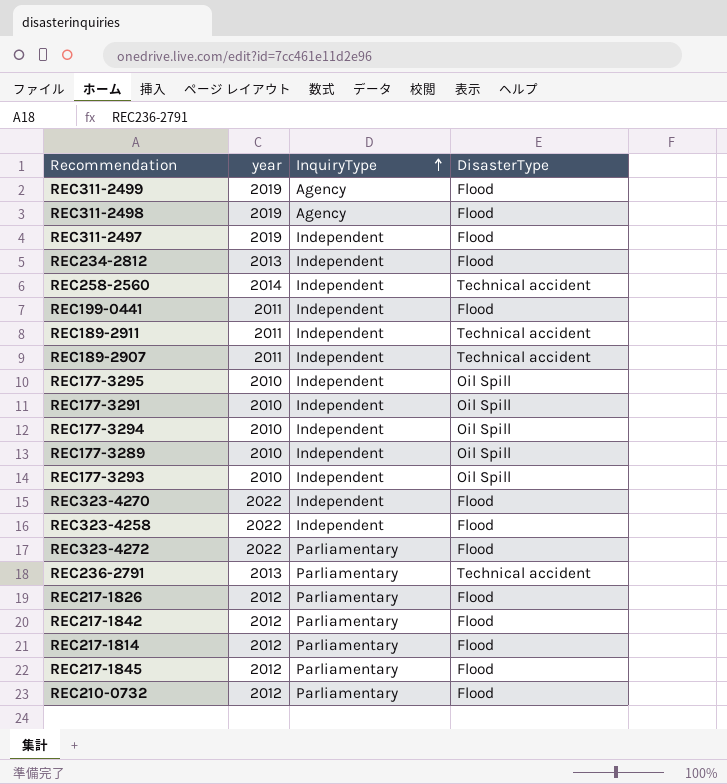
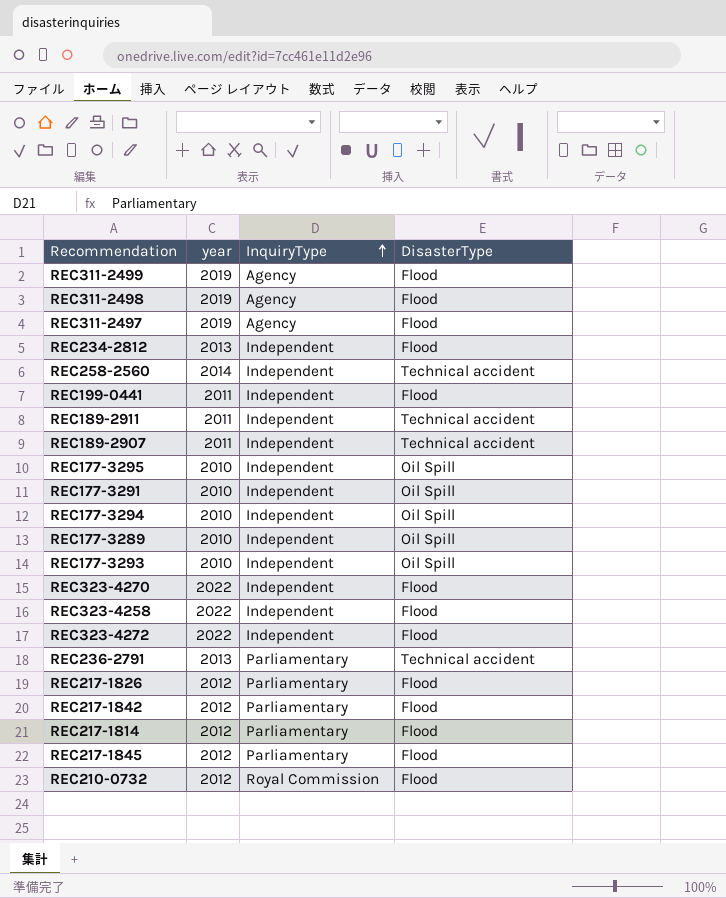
REC311-2497 | InquiryType: Independent -> Agency
REC323-4272 | InquiryType: Parliamentary -> Independent
REC210-0732 | InquiryType: Parliamentary -> Royal Commission

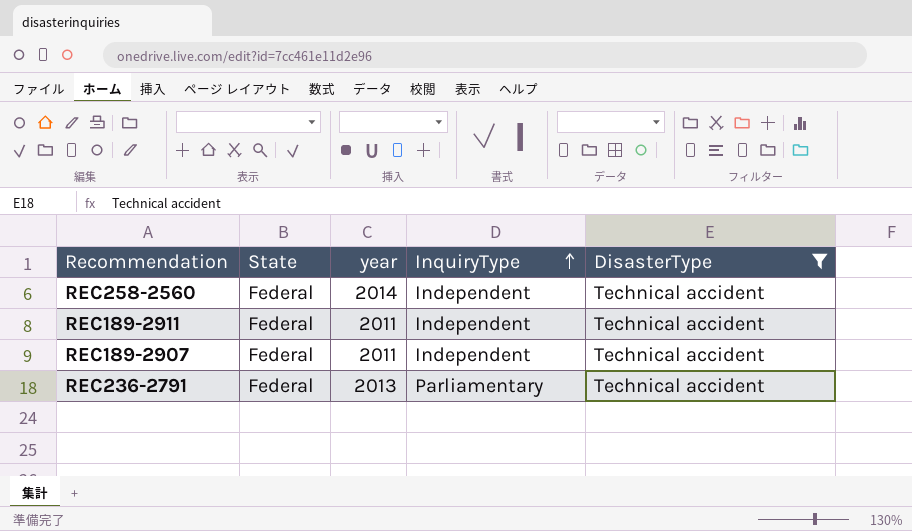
filter: none -> DisasterType = Technical accident
column State | position: none -> 2

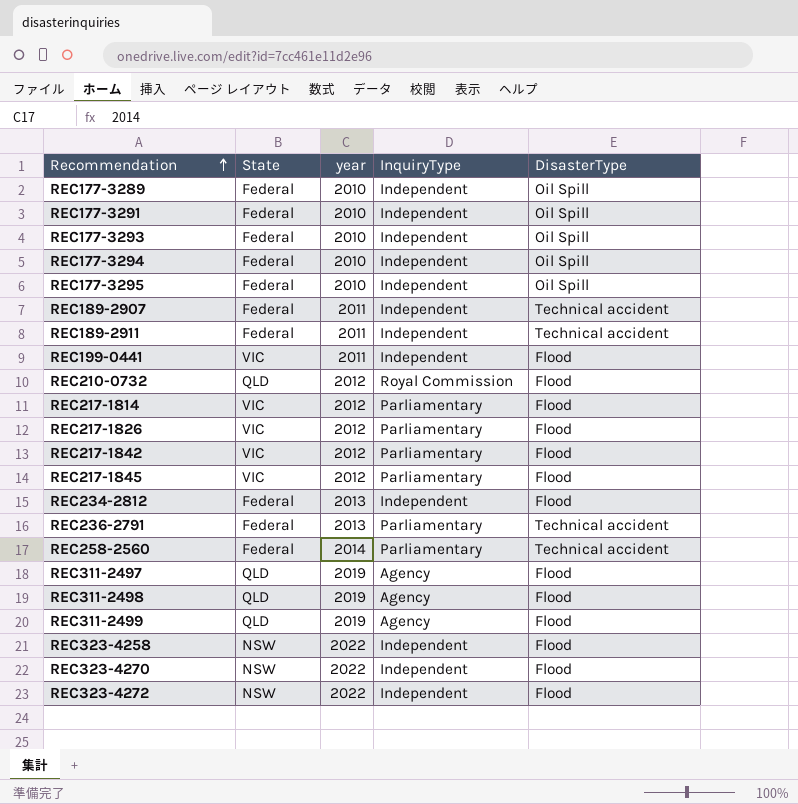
filter: DisasterType = Technical accident -> none
row order: InquiryType ascending -> Recommendation ascending
REC258-2560 | InquiryType: Independent -> Parliamentary

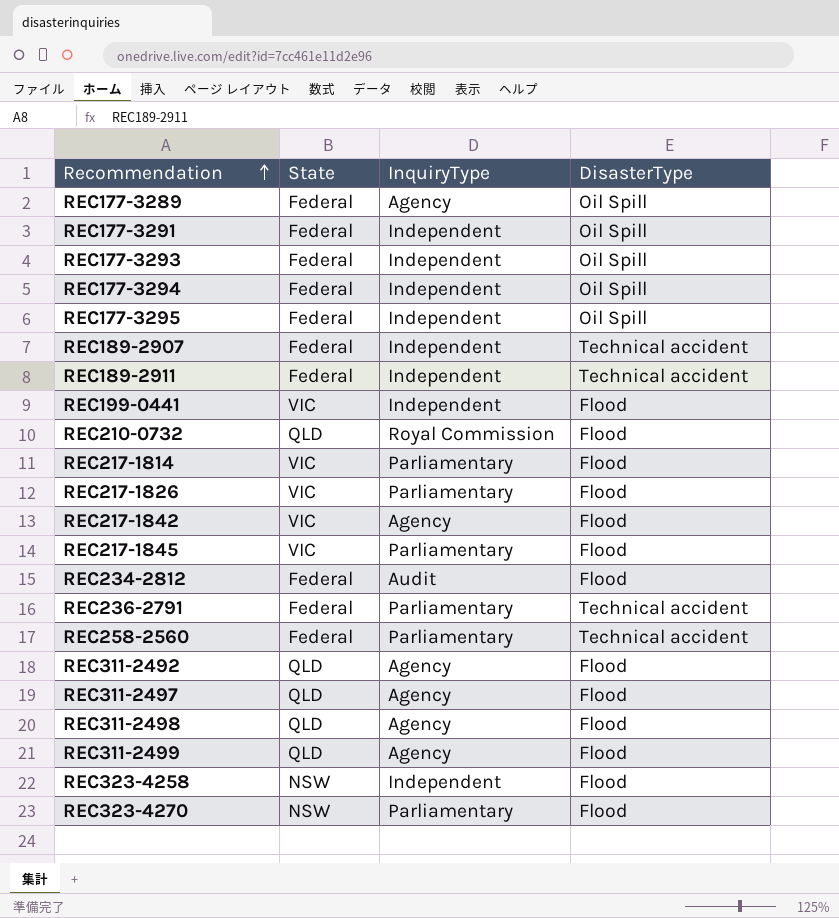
column year | position: 3 -> none
row REC323-4272: NSW | 2022 | Independent | Flood -> none
REC177-3289 | InquiryType: Independent -> Agency
REC217-1842 | InquiryType: Parliamentary -> Agency
REC234-2812 | InquiryType: Independent -> Audit
row REC311-2492: none -> QLD | Agency | Flood
REC323-4270 | InquiryType: Independent -> Parliamentary

